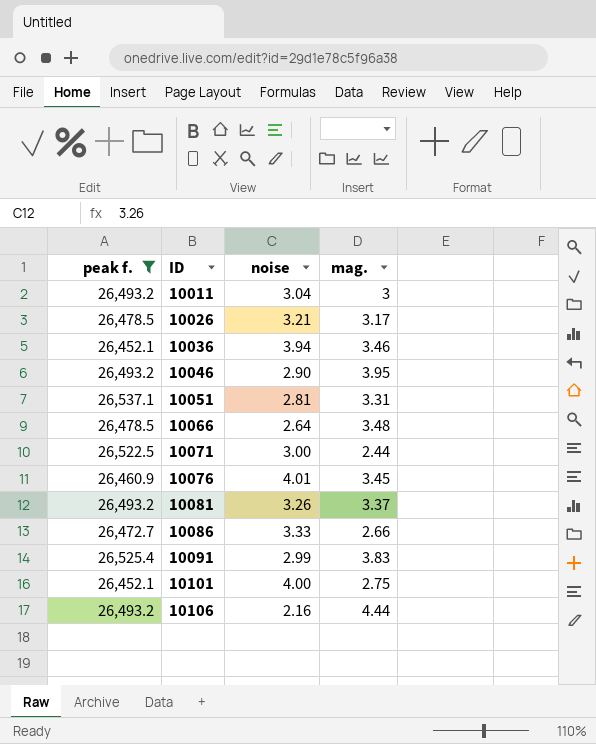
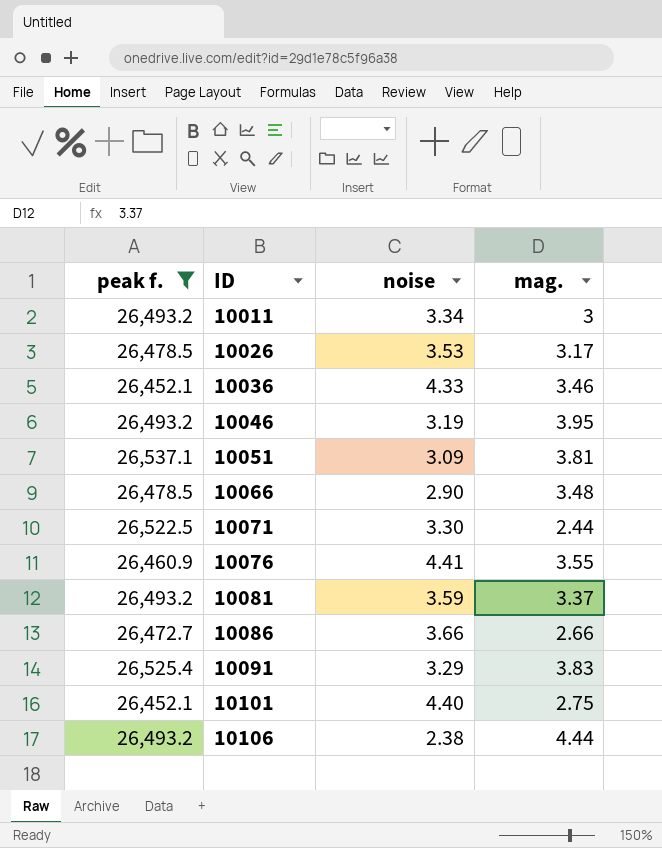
10011 | noise: 3.04 -> 3.34
10026 | noise: 3.21 -> 3.53
10036 | noise: 3.94 -> 4.33
10046 | noise: 2.90 -> 3.19
10051 | noise: 2.81 -> 3.09
10051 | mag.: 3.31 -> 3.81
10066 | noise: 2.64 -> 2.90
10071 | noise: 3.00 -> 3.30
10076 | noise: 4.01 -> 4.41
10076 | mag.: 3.45 -> 3.55
10081 | noise: 3.26 -> 3.59
10086 | noise: 3.33 -> 3.66
10091 | noise: 2.99 -> 3.29
10101 | noise: 4.00 -> 4.40
10106 | noise: 2.16 -> 2.38

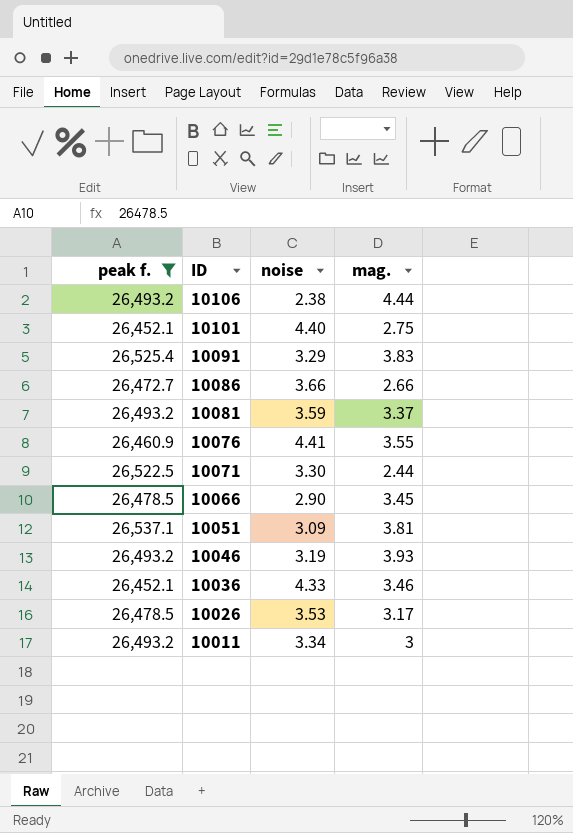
row order: ID ascending -> ID descending
10066 | mag.: 3.48 -> 3.45
10046 | mag.: 3.95 -> 3.93

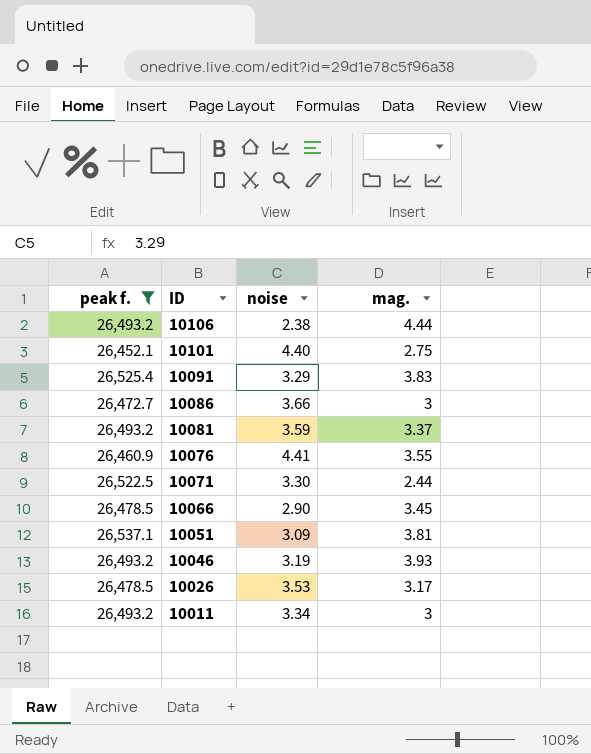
row 10036: 26,452.1 | 4.33 | 3.46 -> none
10086 | mag.: 2.66 -> 3

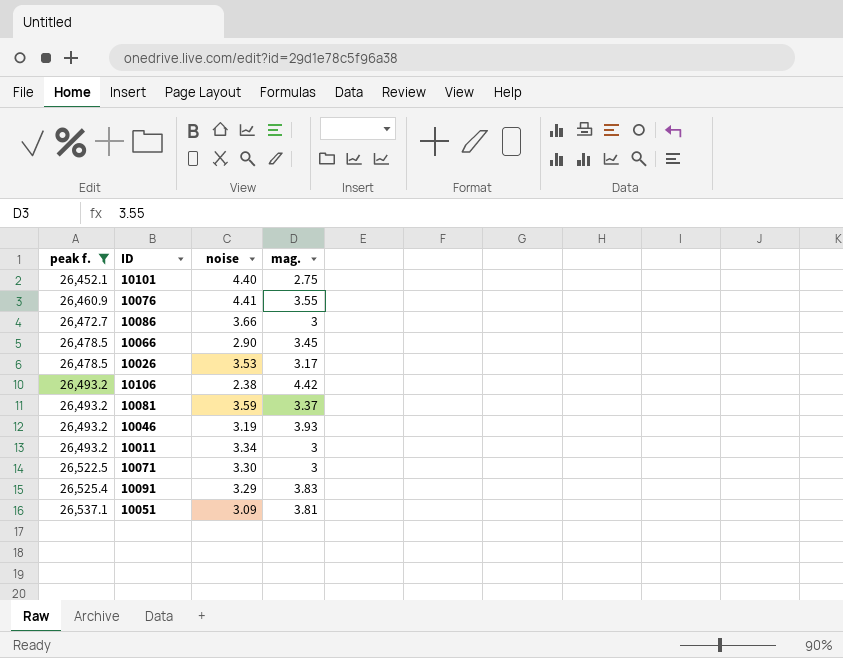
row order: ID descending -> peak f. ascending
10106 | mag.: 4.44 -> 4.42
10071 | mag.: 2.44 -> 3

